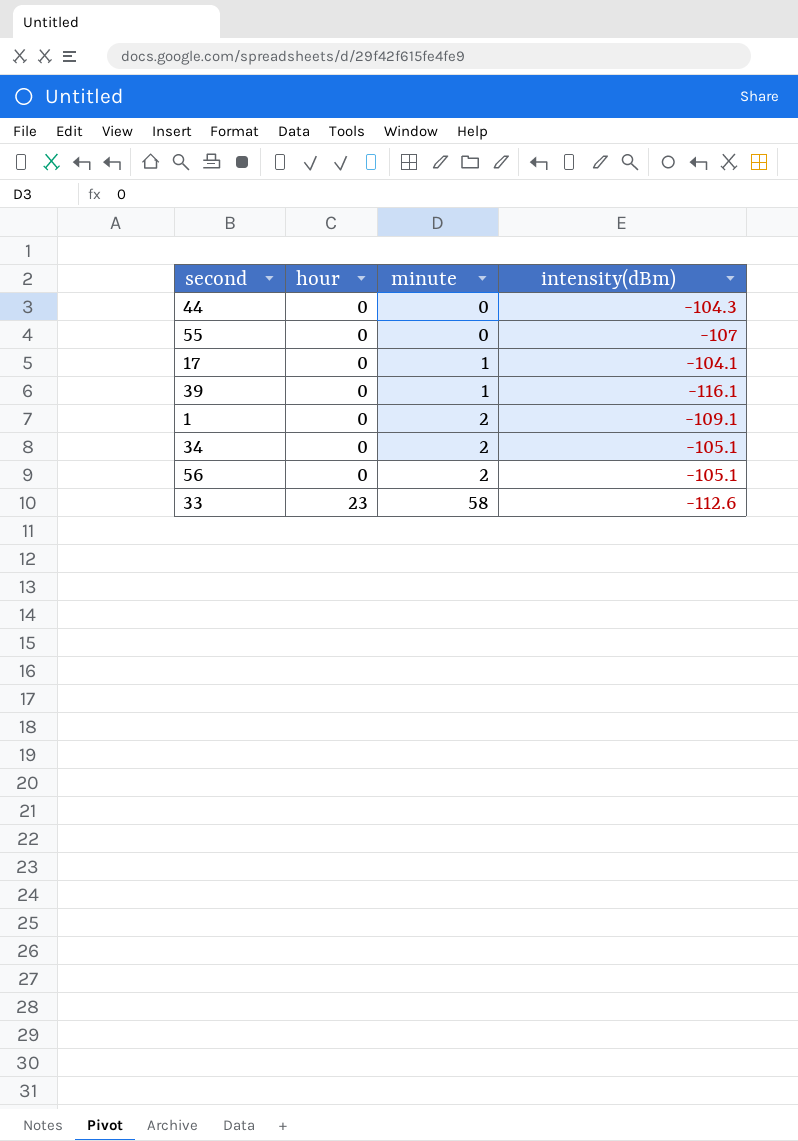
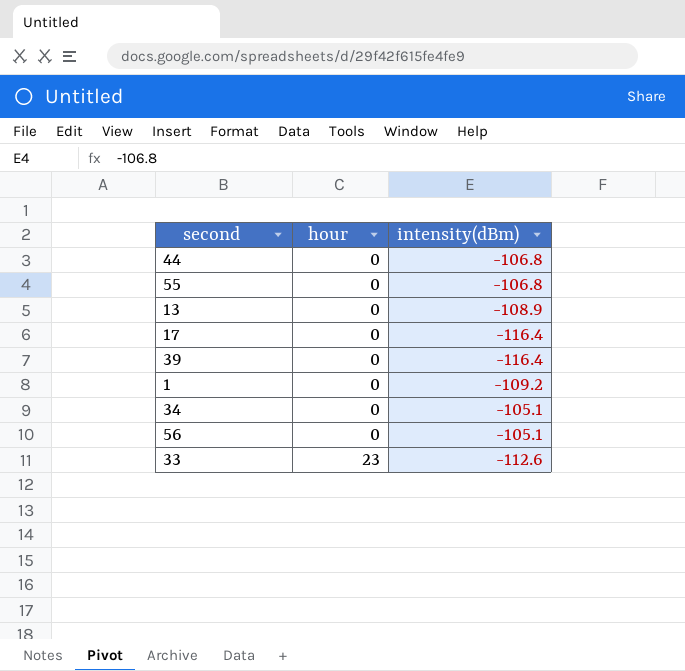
column minute | position: 3 -> none
44 | intensity(dBm): -104.3 -> -106.8
55 | intensity(dBm): -107 -> -106.8
row 13: none -> 0 | -108.9
17 | intensity(dBm): -104.1 -> -116.4
39 | intensity(dBm): -116.1 -> -116.4
1 | intensity(dBm): -109.1 -> -109.2

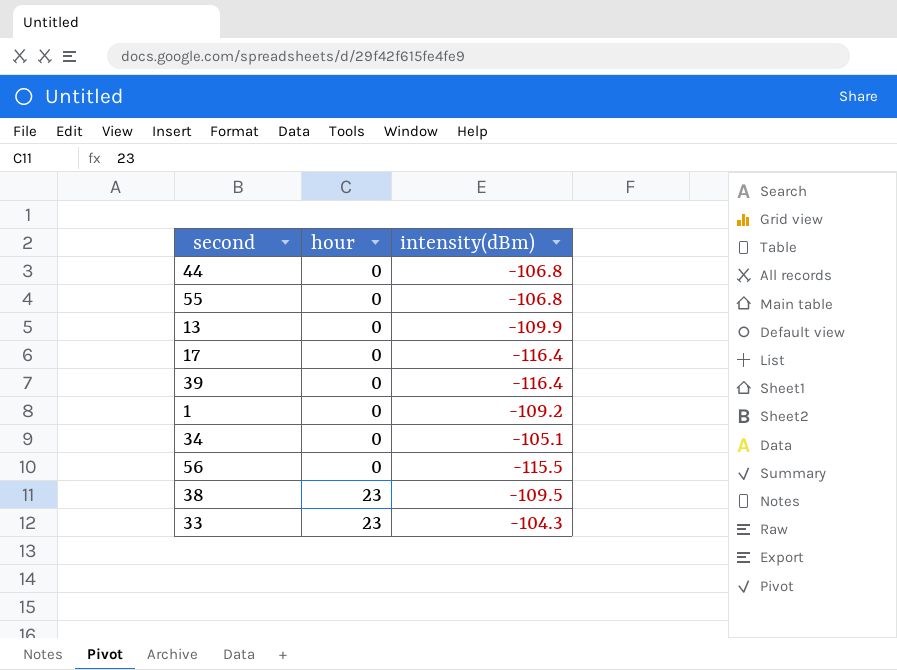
13 | intensity(dBm): -108.9 -> -109.9
56 | intensity(dBm): -105.1 -> -115.5
row 38: none -> 23 | -109.5
33 | intensity(dBm): -112.6 -> -104.3

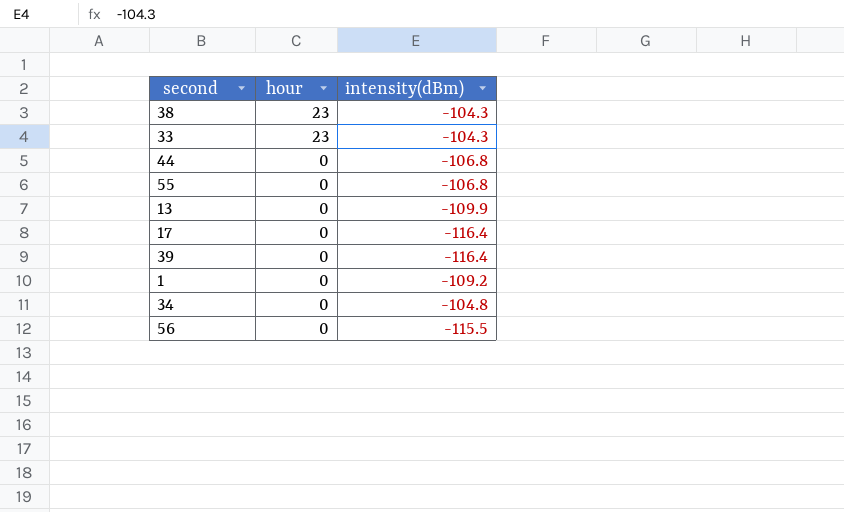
row order: hour ascending -> hour descending
38 | intensity(dBm): -109.5 -> -104.3
34 | intensity(dBm): -105.1 -> -104.8

